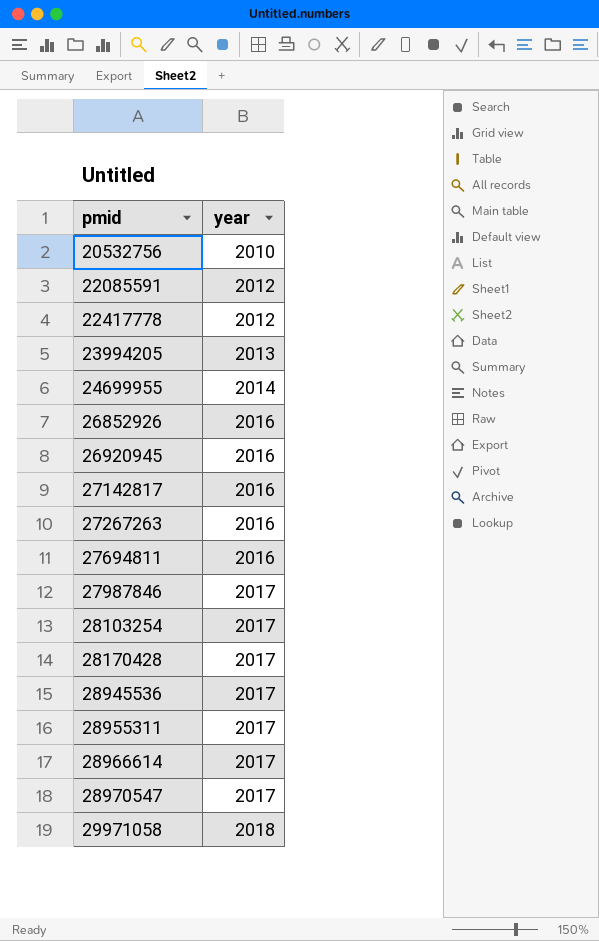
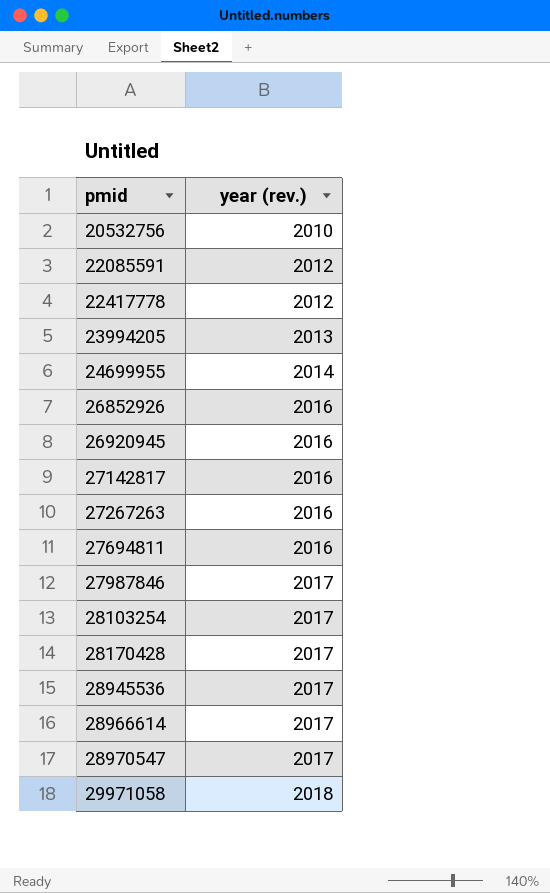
column name: year -> year (rev.)
row 28955311: 2017 -> none

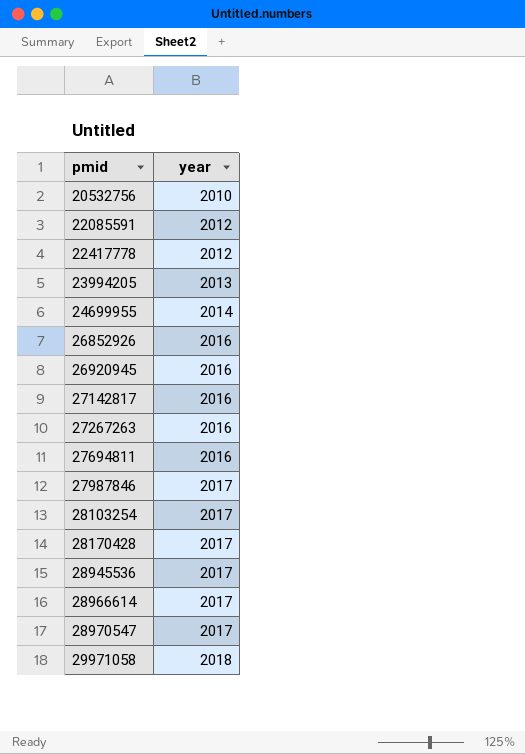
column name: year (rev.) -> year

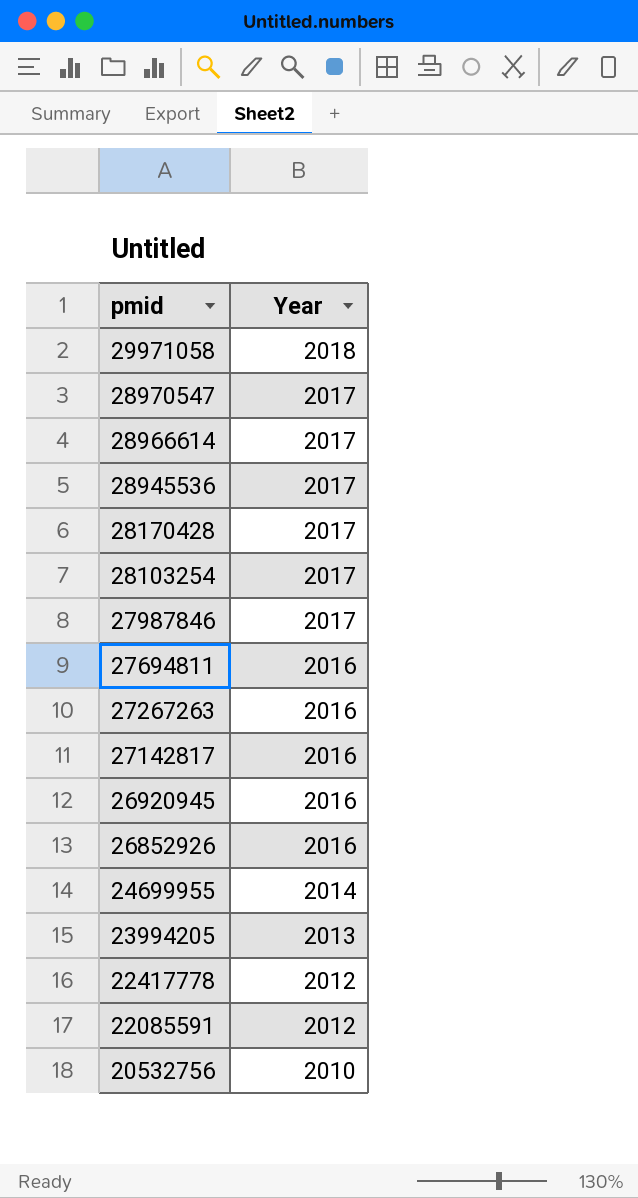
row order: pmid ascending -> pmid descending
column name: year -> Year

